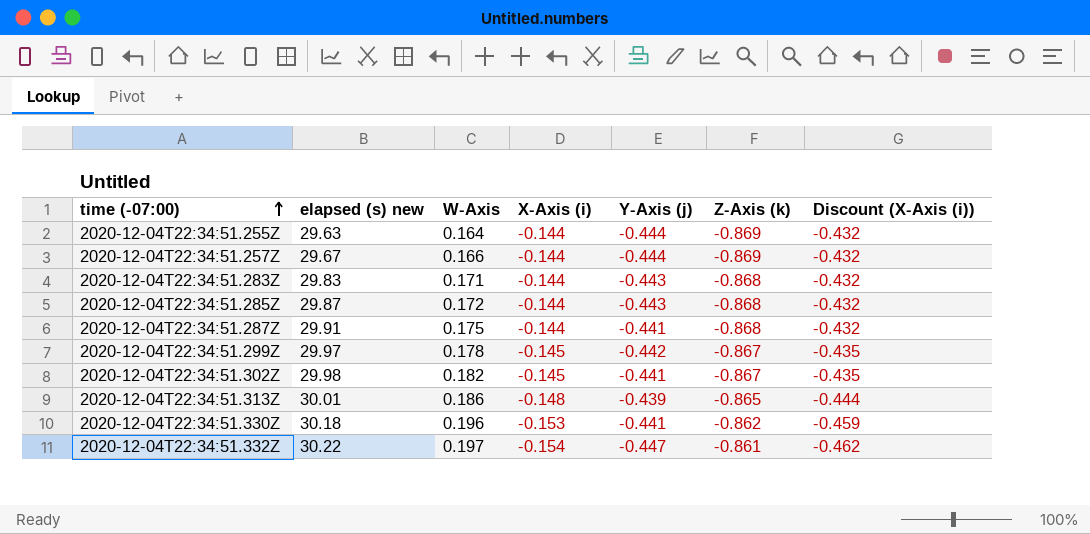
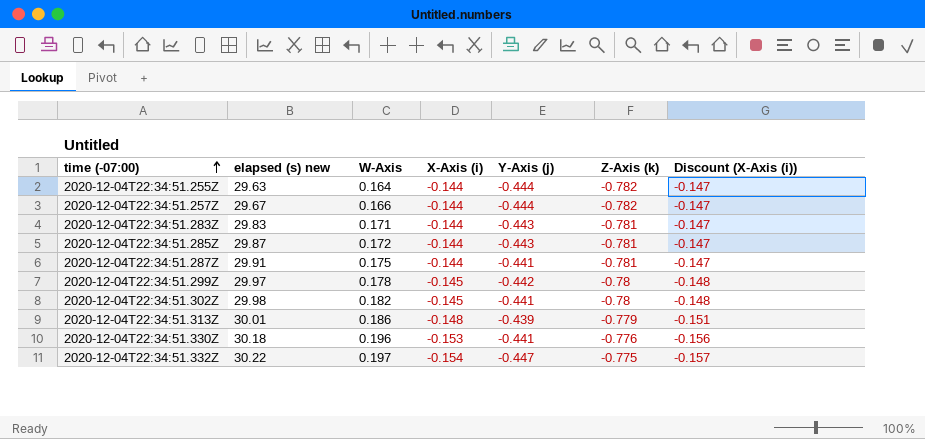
column Discount (X-Axis (i)) | formula: [X-Axis (i)] * 3 -> [X-Axis (i)] * 1.02
2020-12-04T22:34:51.255Z | Z-Axis (k): -0.869 -> -0.782
2020-12-04T22:34:51.257Z | Z-Axis (k): -0.869 -> -0.782
2020-12-04T22:34:51.283Z | Z-Axis (k): -0.868 -> -0.781
2020-12-04T22:34:51.285Z | Z-Axis (k): -0.868 -> -0.781
2020-12-04T22:34:51.287Z | Z-Axis (k): -0.868 -> -0.781
2020-12-04T22:34:51.299Z | Z-Axis (k): -0.867 -> -0.78
2020-12-04T22:34:51.302Z | Z-Axis (k): -0.867 -> -0.78
2020-12-04T22:34:51.313Z | Z-Axis (k): -0.865 -> -0.779
2020-12-04T22:34:51.330Z | Z-Axis (k): -0.862 -> -0.776
2020-12-04T22:34:51.332Z | Z-Axis (k): -0.861 -> -0.775

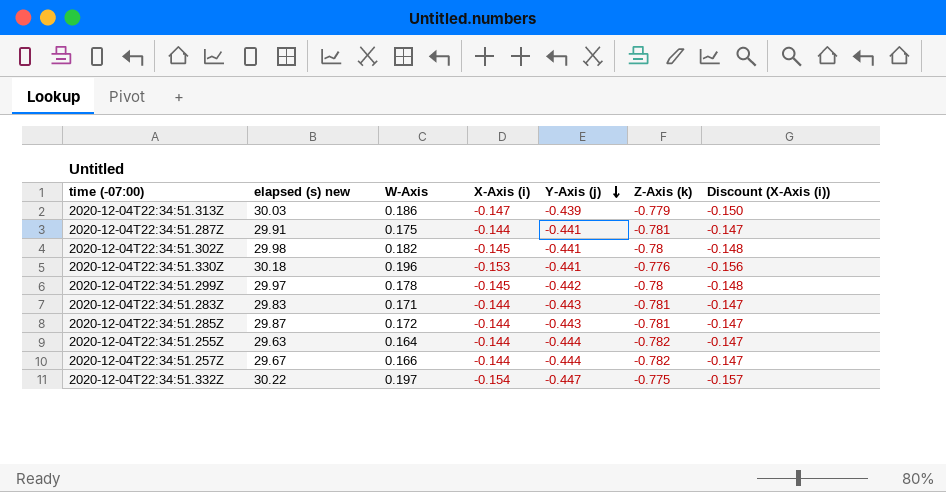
row order: time (-07:00) ascending -> Y-Axis (j) descending
2020-12-04T22:34:51.313Z | elapsed (s) new: 30.01 -> 30.03
2020-12-04T22:34:51.313Z | X-Axis (i): -0.148 -> -0.147
2020-12-04T22:34:51.313Z | Discount (X-Axis (i)): -0.151 -> -0.150

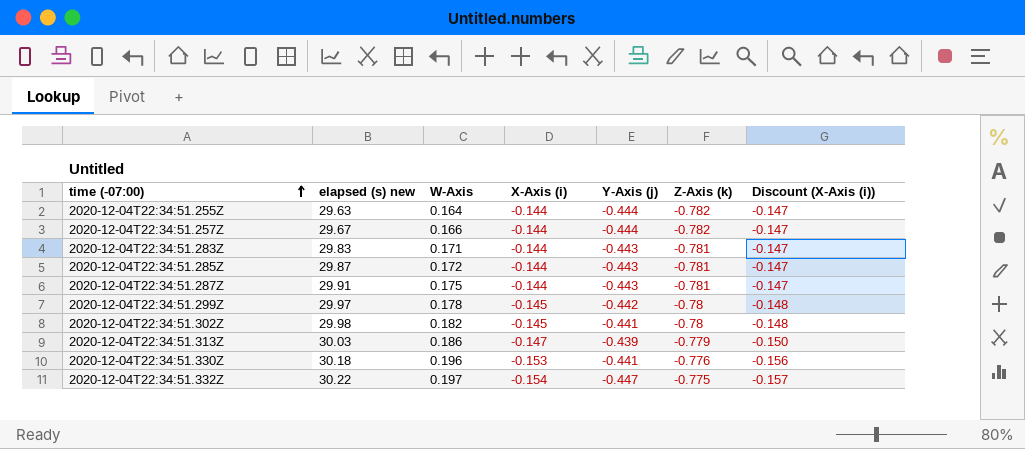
row order: Y-Axis (j) descending -> time (-07:00) ascending
2020-12-04T22:34:51.287Z | Y-Axis (j): -0.441 -> -0.443

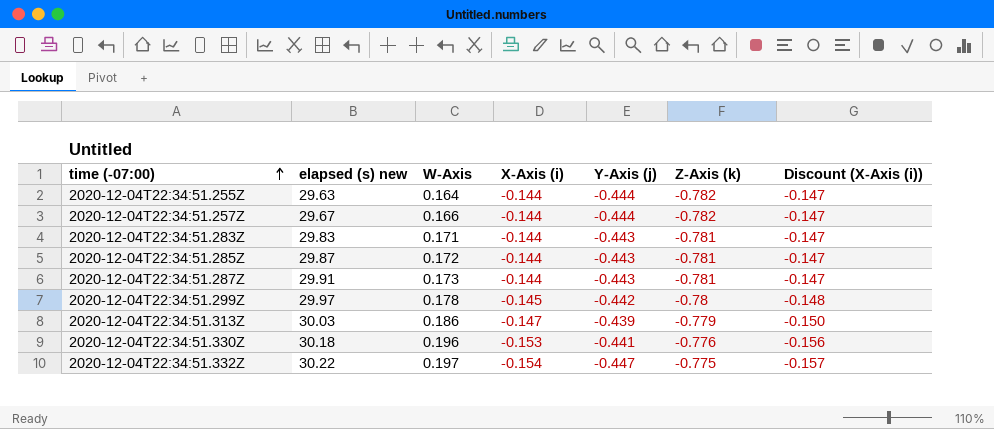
row 2020-12-04T22:34:51.302Z: 29.98 | 0.182 | -0.145 | -0.441 | -0.78 | -0.148 -> none
2020-12-04T22:34:51.287Z | W-Axis: 0.175 -> 0.173

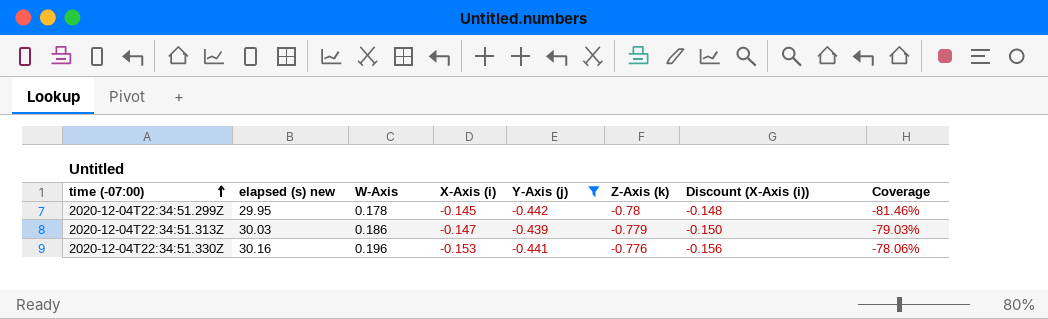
filter: none -> Y-Axis (j) >= -0.442
column Coverage | formula: none -> [X-Axis (i)] / [W-Axis]
2020-12-04T22:34:51.299Z | elapsed (s) new: 29.97 -> 29.95
2020-12-04T22:34:51.330Z | elapsed (s) new: 30.18 -> 30.16

